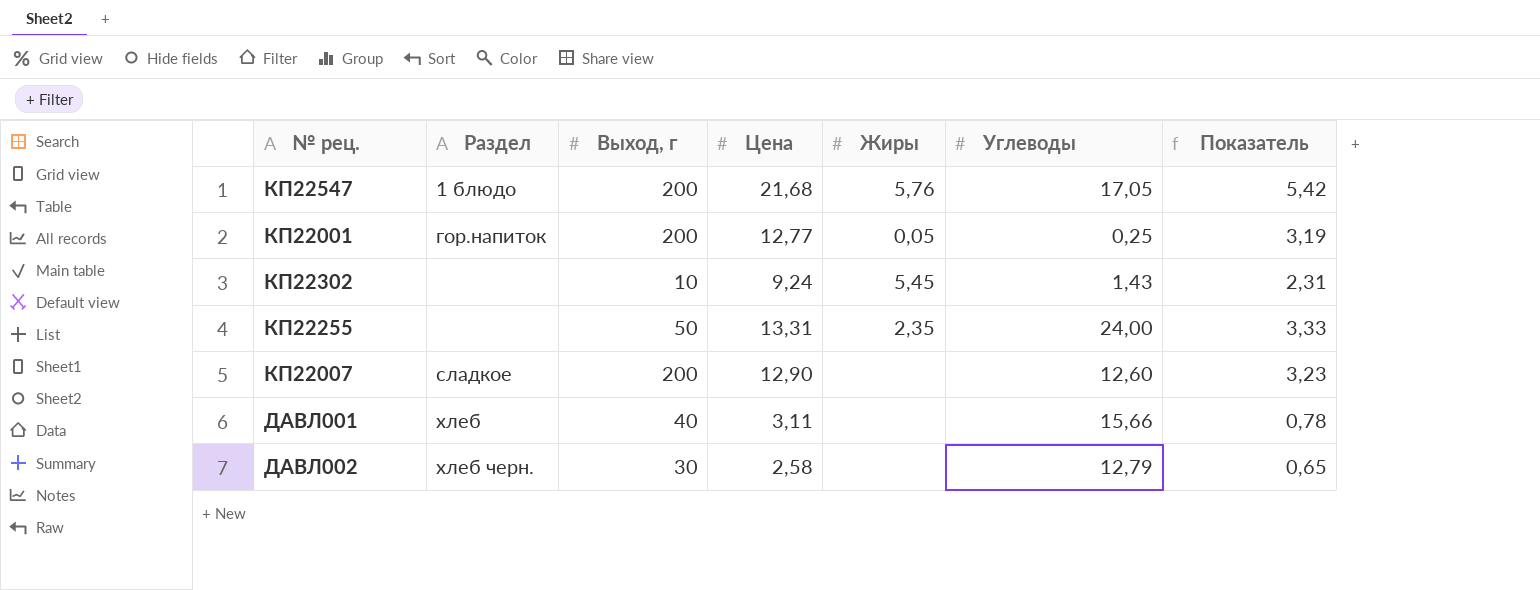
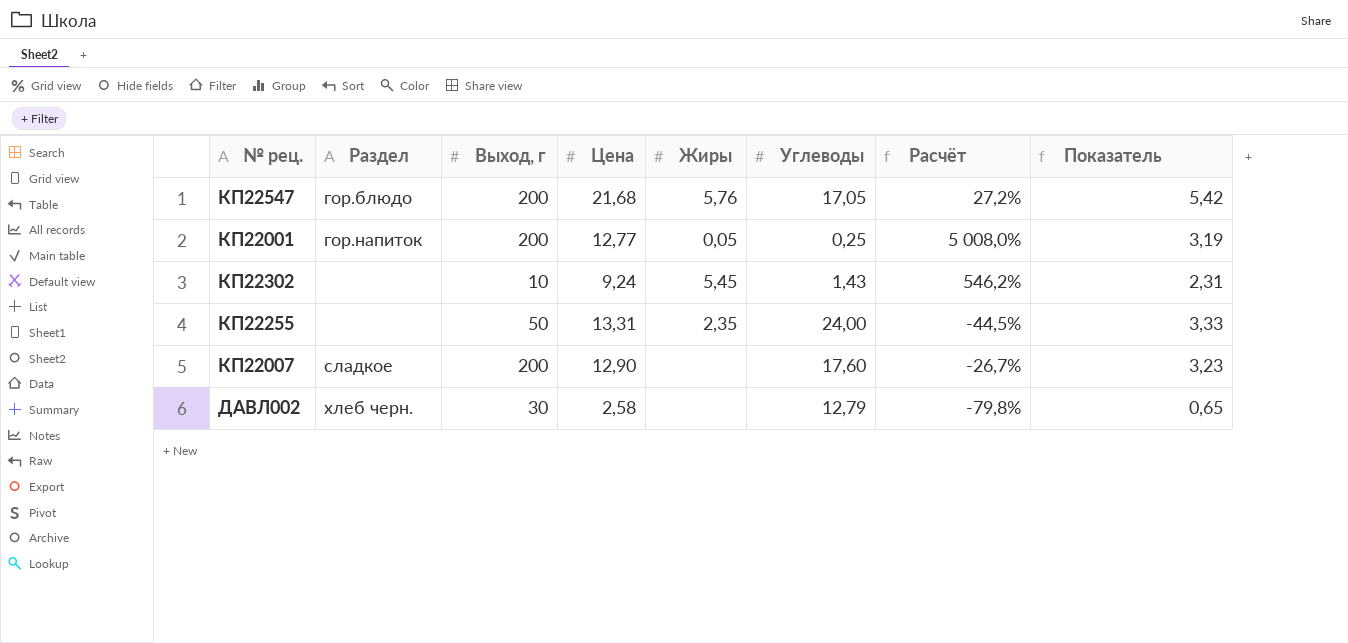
column Расчёт | formula: none -> ([Цена] - [Углеводы]) / [Углеводы]
row ДАВЛ001: хлеб | 40 | 3,11 | none | 15,66 | 0,78 -> none
КП22547 | Раздел: 1 блюдо -> гор.блюдо
КП22007 | Углеводы: 12,60 -> 17,60

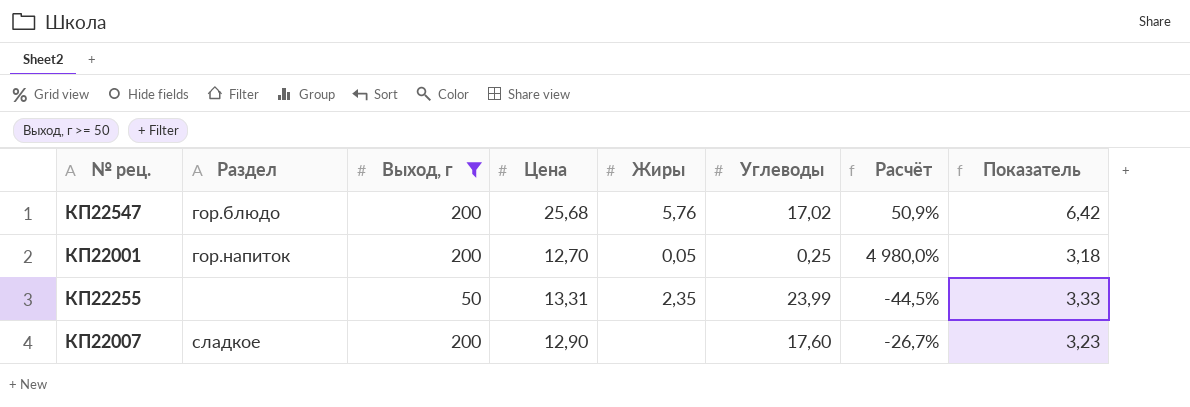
filter: none -> Выход, г >= 50
КП22547 | Цена: 21,68 -> 25,68
КП22547 | Углеводы: 17,05 -> 17,02
КП22547 | Расчёт: 27,2% -> 50,9%
КП22547 | Показатель: 5,42 -> 6,42
КП22001 | Цена: 12,77 -> 12,70
КП22001 | Расчёт: 5 008,0% -> 4 980,0%
КП22001 | Показатель: 3,19 -> 3,18
КП22255 | Углеводы: 24,00 -> 23,99

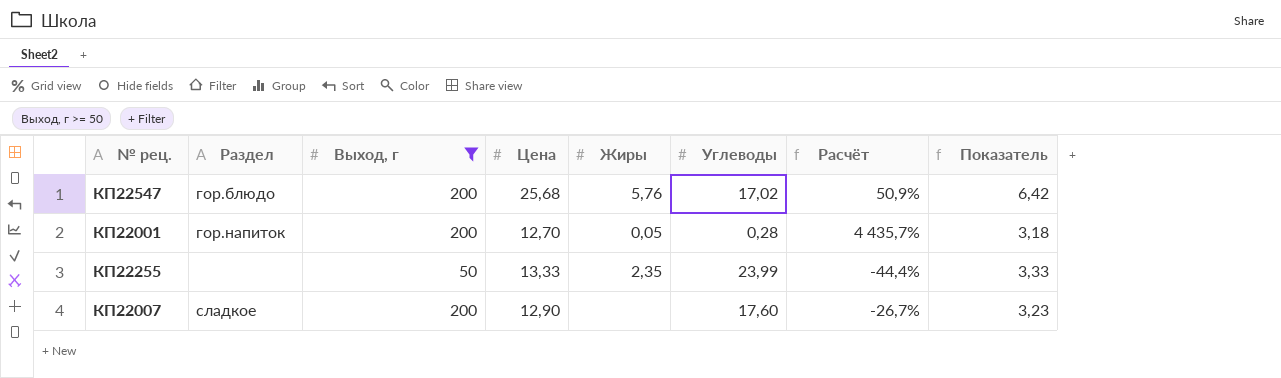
КП22001 | Углеводы: 0,25 -> 0,28
КП22001 | Расчёт: 4 980,0% -> 4 435,7%
КП22255 | Цена: 13,31 -> 13,33
КП22255 | Расчёт: -44,5% -> -44,4%

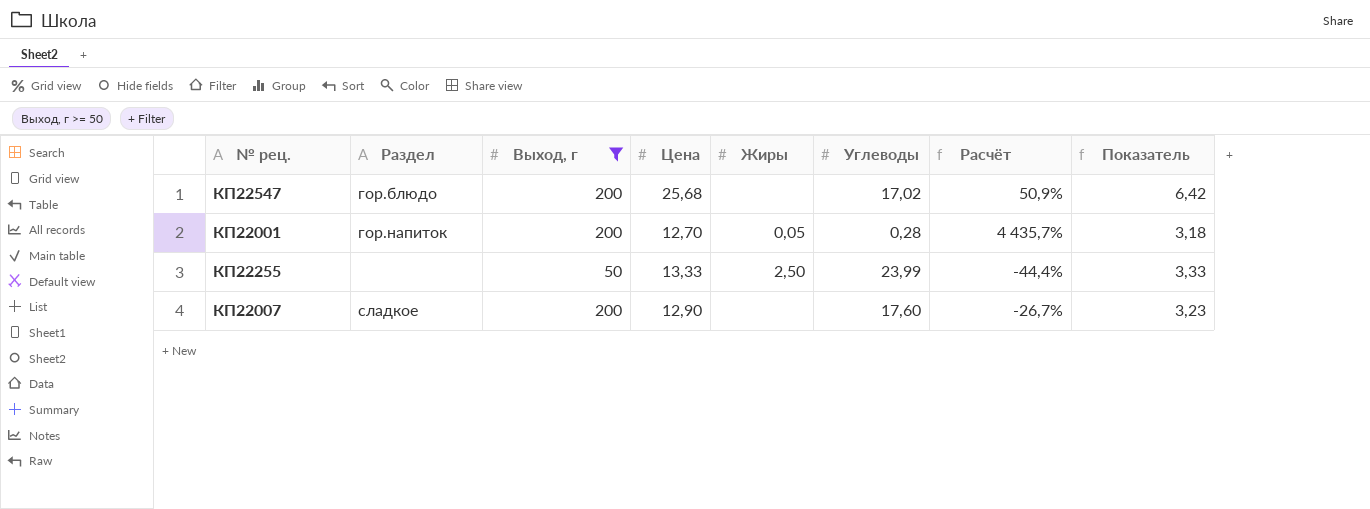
КП22547 | Жиры: 5,76 -> none
КП22255 | Жиры: 2,35 -> 2,50

